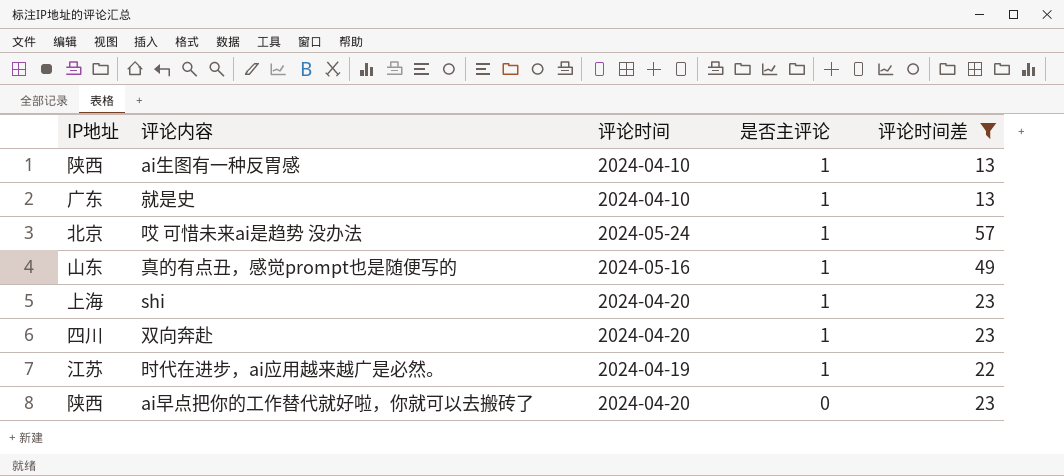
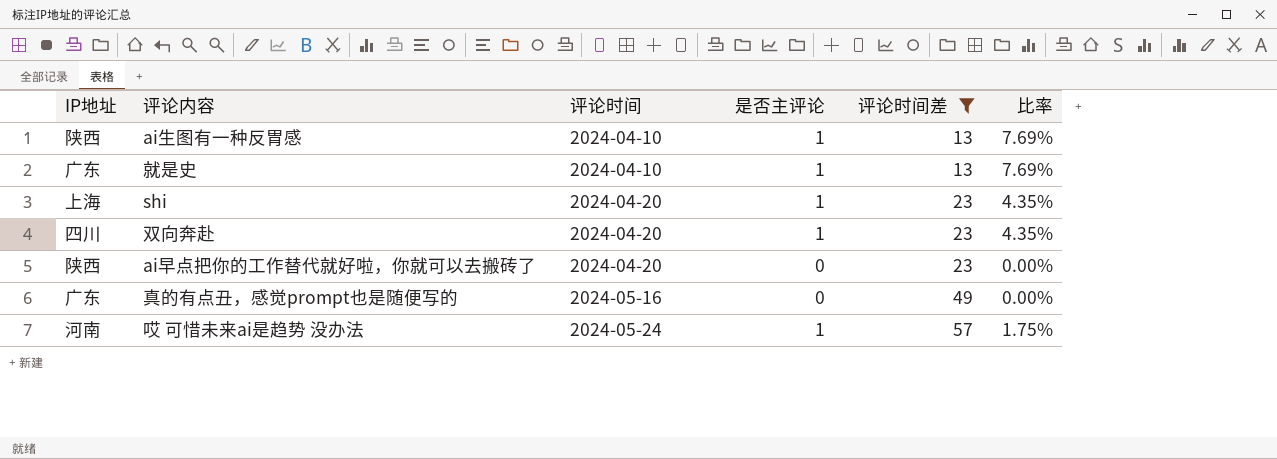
row order: 是否主评论 descending -> 评论时间 ascending
column 比率 | formula: none -> [是否主评论] / [评论时间差]
row 时代在进步，ai应用越来越广是必然。: 江苏 | 2024-04-19 | 1 | 22 -> none
真的有点丑，感觉prompt也是随便写的 | IP地址: 山东 -> 广东
真的有点丑，感觉prompt也是随便写的 | 是否主评论: 1 -> 0
哎 可惜未来ai是趋势 没办法 | IP地址: 北京 -> 河南

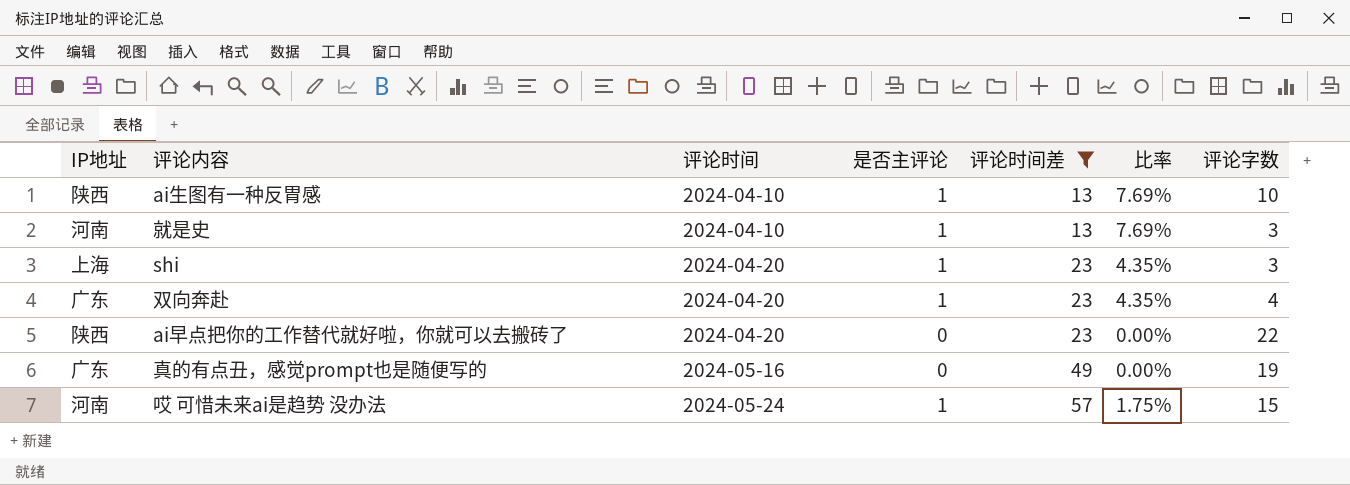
column 评论字数 | position: none -> 7
就是史 | IP地址: 广东 -> 河南
双向奔赴 | IP地址: 四川 -> 广东

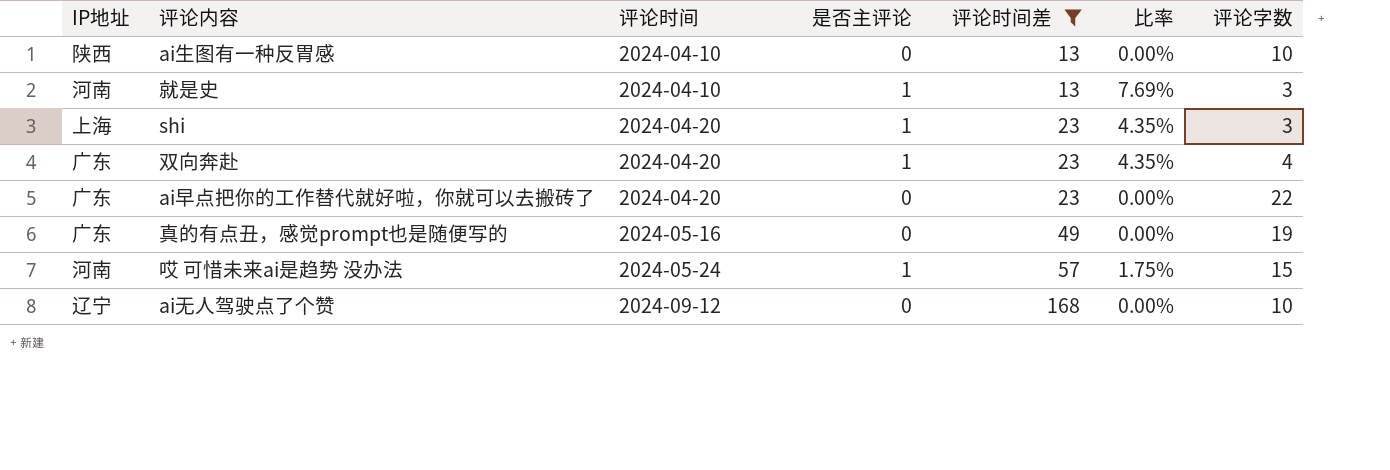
ai生图有一种反胃感 | 是否主评论: 1 -> 0
ai生图有一种反胃感 | 比率: 7.69% -> 0.00%
ai早点把你的工作替代就好啦，你就可以去搬砖了 | IP地址: 陕西 -> 广东
row ai无人驾驶点了个赞: none -> 辽宁 | 2024-09-12 | 0 | 168 | 0.00% | 10

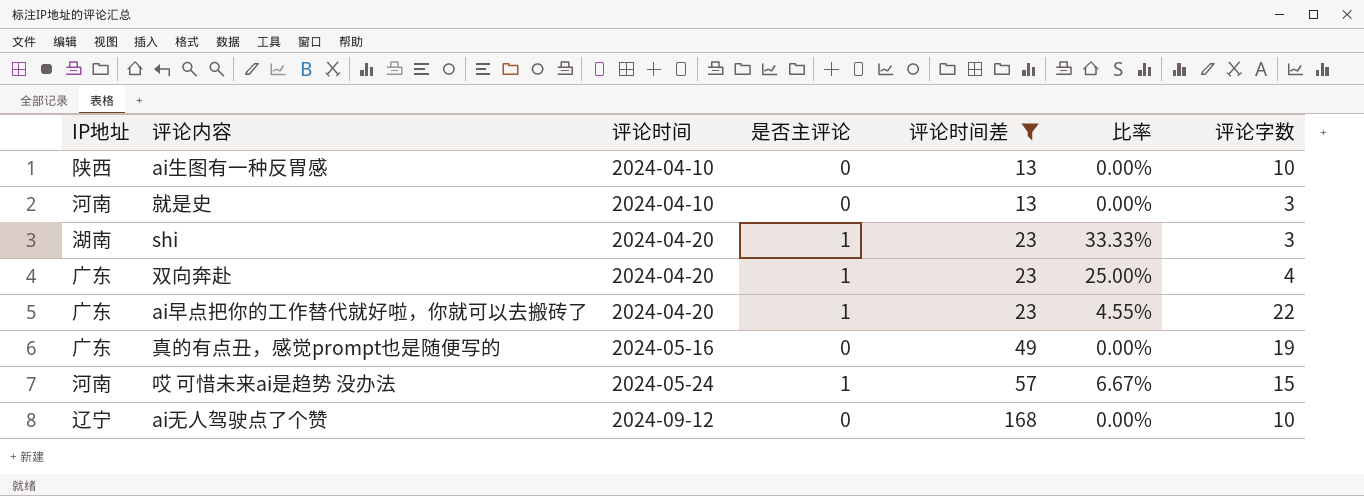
column 比率 | formula: [是否主评论] / [评论时间差] -> [是否主评论] / [评论字数]
就是史 | 是否主评论: 1 -> 0
shi | IP地址: 上海 -> 湖南
ai早点把你的工作替代就好啦，你就可以去搬砖了 | 是否主评论: 0 -> 1

